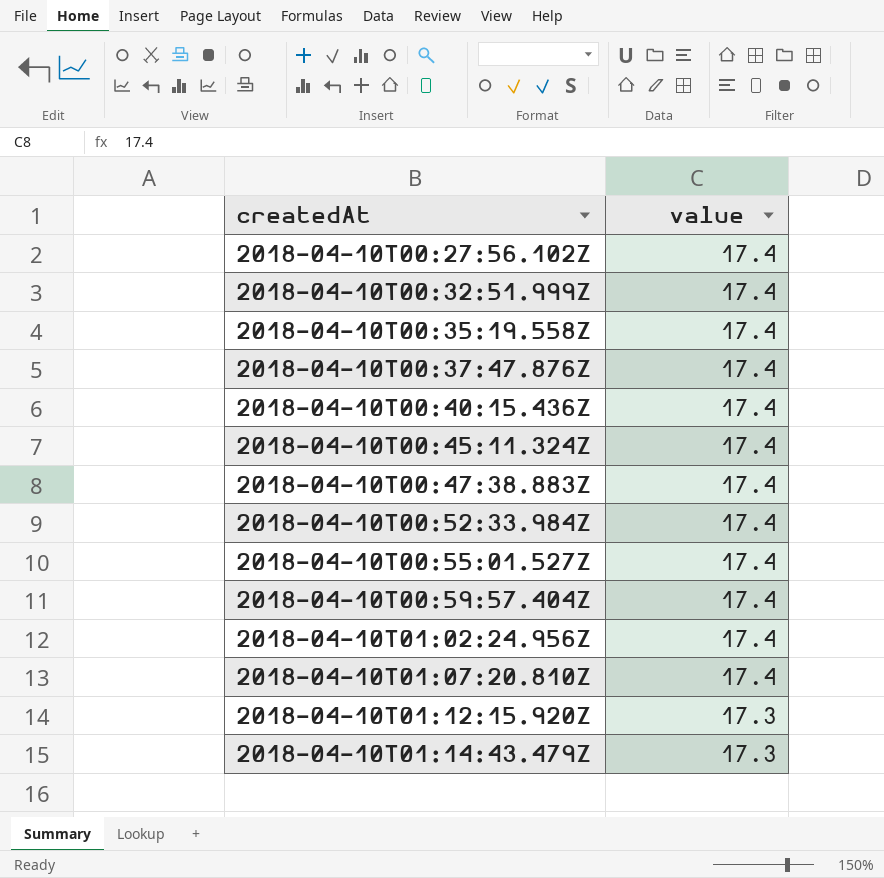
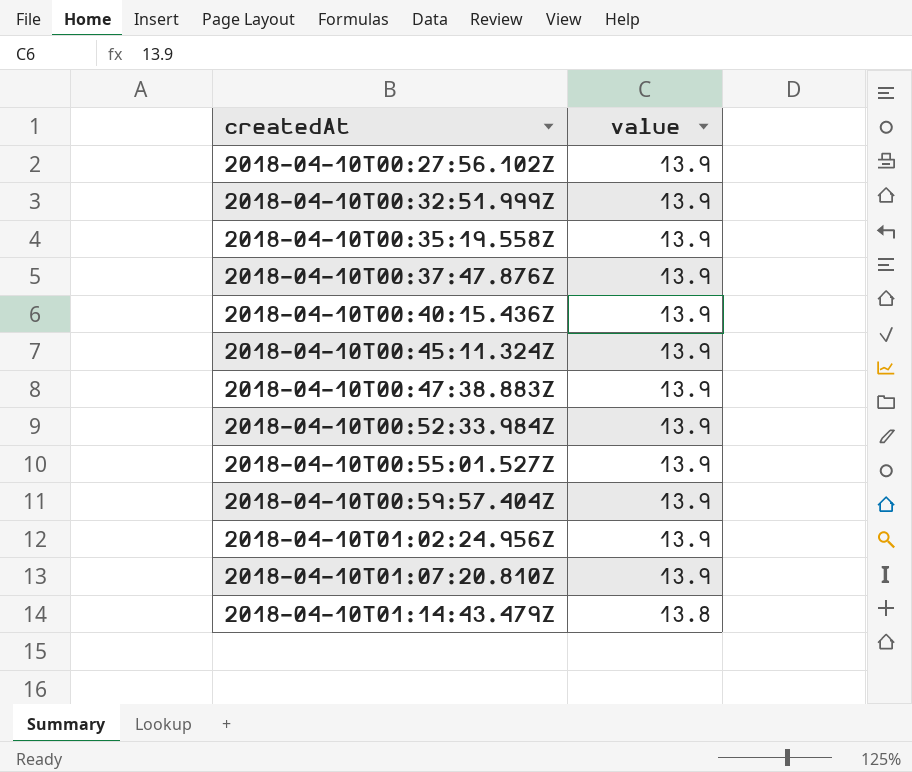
row 2018-04-10T01:12:15.920Z: 17.3 -> none
2018-04-10T00:27:56.102Z | value: 17.4 -> 13.9
2018-04-10T00:32:51.999Z | value: 17.4 -> 13.9
2018-04-10T00:35:19.558Z | value: 17.4 -> 13.9
2018-04-10T00:37:47.876Z | value: 17.4 -> 13.9
2018-04-10T00:40:15.436Z | value: 17.4 -> 13.9
2018-04-10T00:45:11.324Z | value: 17.4 -> 13.9
2018-04-10T00:47:38.883Z | value: 17.4 -> 13.9
2018-04-10T00:52:33.984Z | value: 17.4 -> 13.9
2018-04-10T00:55:01.527Z | value: 17.4 -> 13.9
2018-04-10T00:59:57.404Z | value: 17.4 -> 13.9
2018-04-10T01:02:24.956Z | value: 17.4 -> 13.9
2018-04-10T01:07:20.810Z | value: 17.4 -> 13.9
2018-04-10T01:14:43.479Z | value: 17.3 -> 13.8

